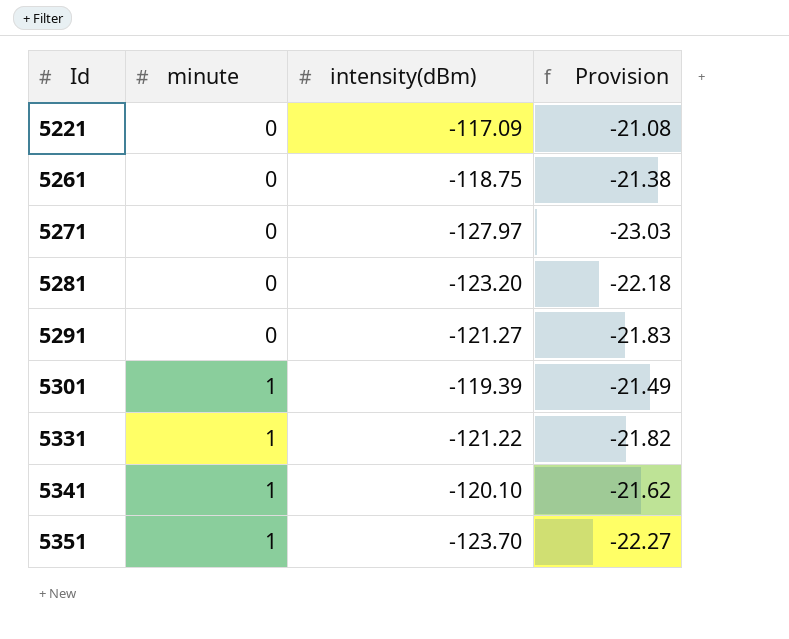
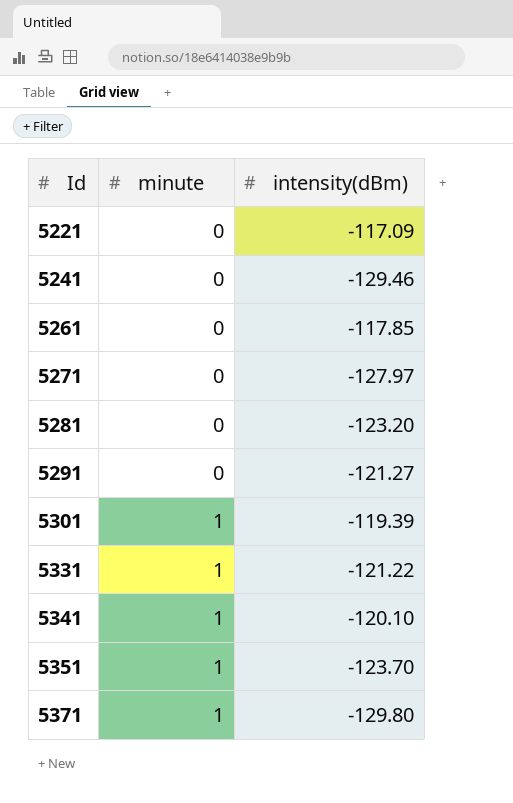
column Provision | formula: [intensity(dBm)] * 0.18 -> none
row 5241: none -> 0 | -129.46
5261 | intensity(dBm): -118.75 -> -117.85
row 5371: none -> 1 | -129.80

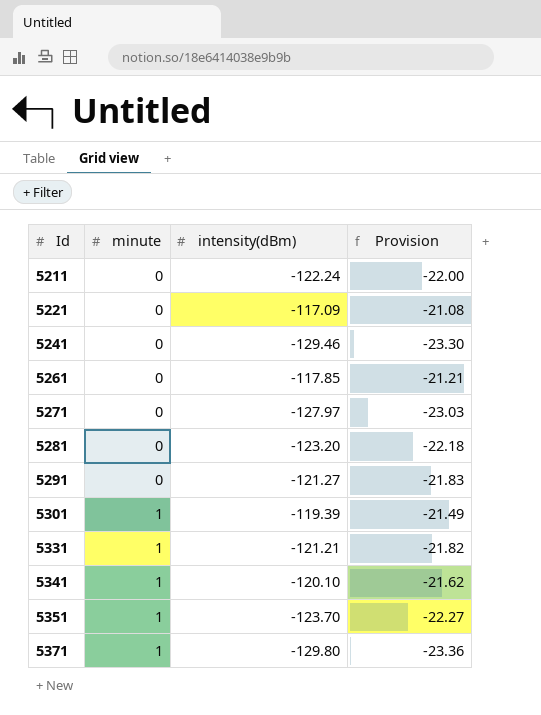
column Provision | formula: none -> [intensity(dBm)] * 0.18
row 5211: none -> 0 | -122.24 | -22.00
5331 | intensity(dBm): -121.22 -> -121.21

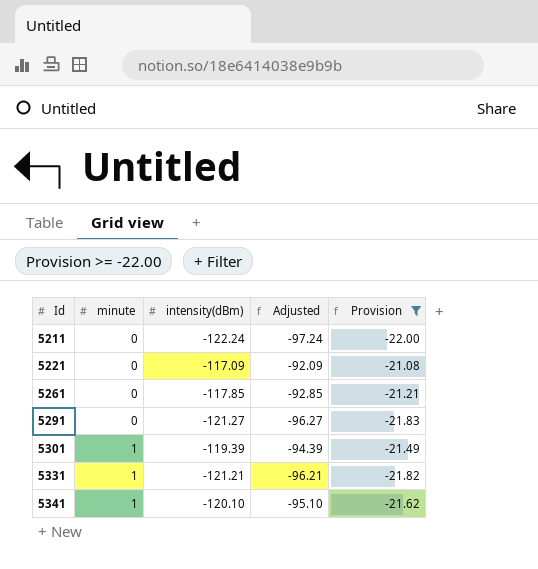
filter: none -> Provision >= -22.00
column Adjusted | formula: none -> [intensity(dBm)] + 25

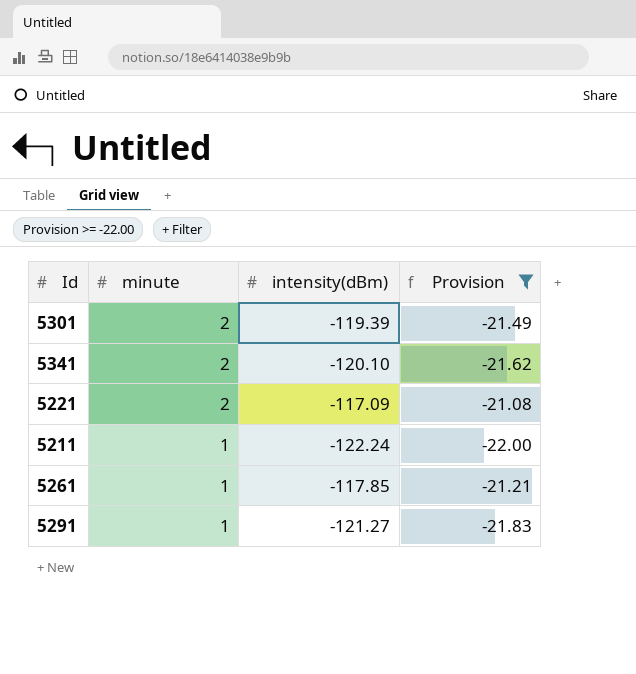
row order: Id ascending -> minute descending
column Adjusted | formula: [intensity(dBm)] + 25 -> none
row 5331: 1 | -121.21 | -96.21 | -21.82 -> none
5301 | minute: 1 -> 2
5341 | minute: 1 -> 2
5221 | minute: 0 -> 2
5211 | minute: 0 -> 1
5261 | minute: 0 -> 1
5291 | minute: 0 -> 1

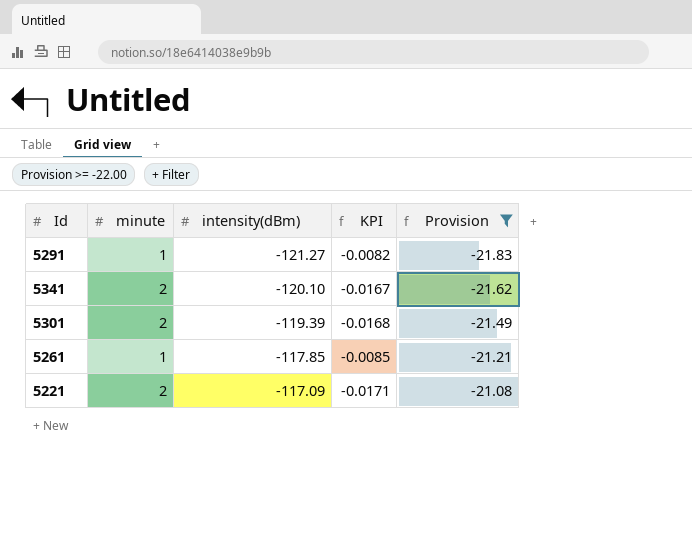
row order: minute descending -> intensity(dBm) ascending
column KPI | formula: none -> [minute] / [intensity(dBm)]
row 5211: 1 | -122.24 | -22.00 -> none

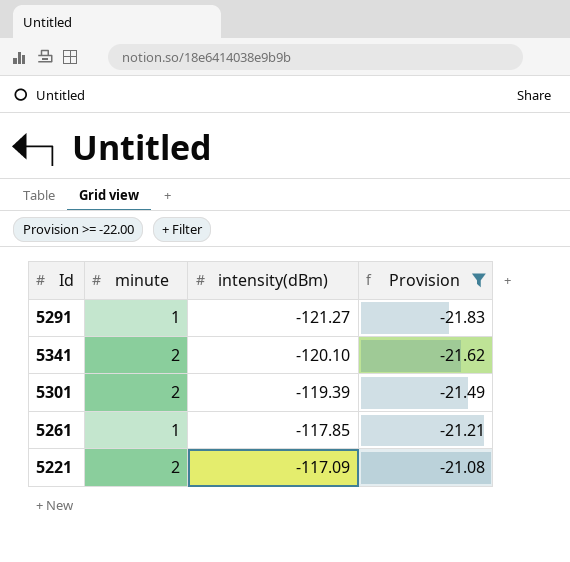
column KPI | formula: [minute] / [intensity(dBm)] -> none

